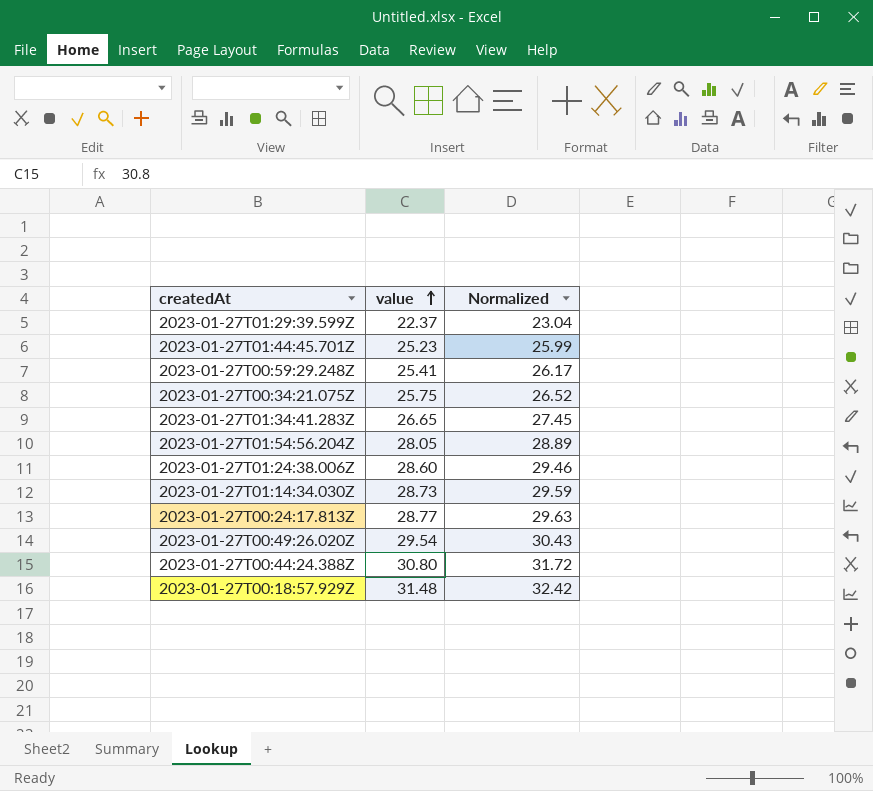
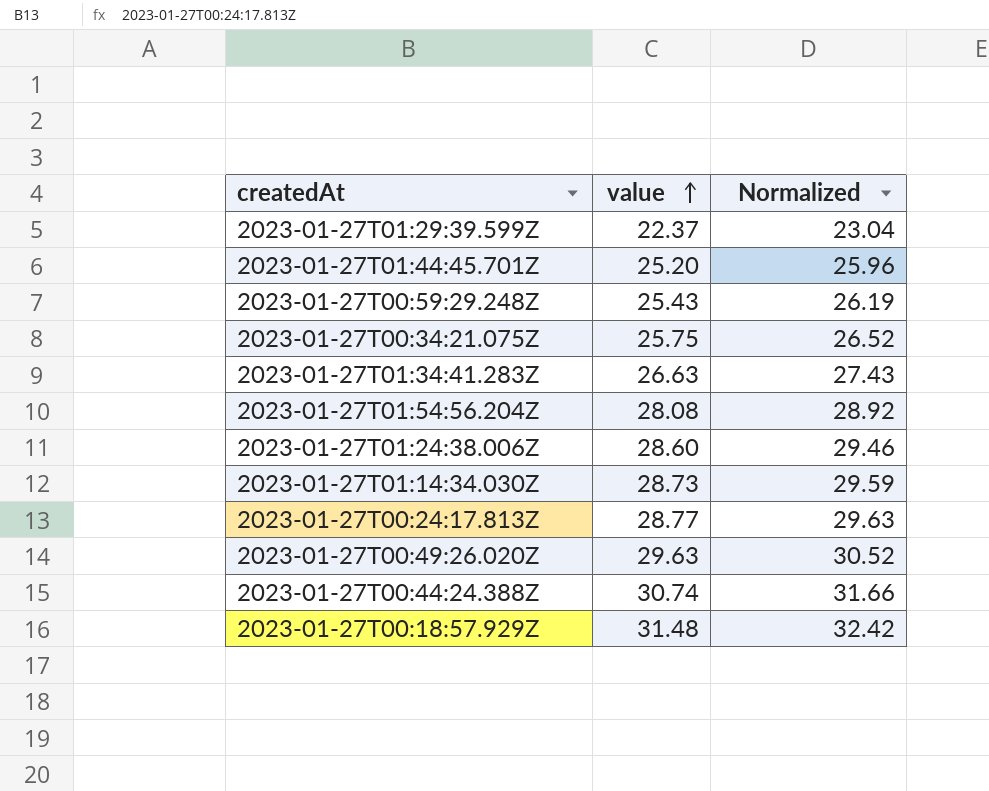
2023-01-27T01:44:45.701Z | value: 25.23 -> 25.20
2023-01-27T01:44:45.701Z | Normalized: 25.99 -> 25.96
2023-01-27T00:59:29.248Z | value: 25.41 -> 25.43
2023-01-27T00:59:29.248Z | Normalized: 26.17 -> 26.19
2023-01-27T01:34:41.283Z | value: 26.65 -> 26.63
2023-01-27T01:34:41.283Z | Normalized: 27.45 -> 27.43
2023-01-27T01:54:56.204Z | value: 28.05 -> 28.08
2023-01-27T01:54:56.204Z | Normalized: 28.89 -> 28.92
2023-01-27T00:49:26.020Z | value: 29.54 -> 29.63
2023-01-27T00:49:26.020Z | Normalized: 30.43 -> 30.52
2023-01-27T00:44:24.388Z | value: 30.80 -> 30.74
2023-01-27T00:44:24.388Z | Normalized: 31.72 -> 31.66

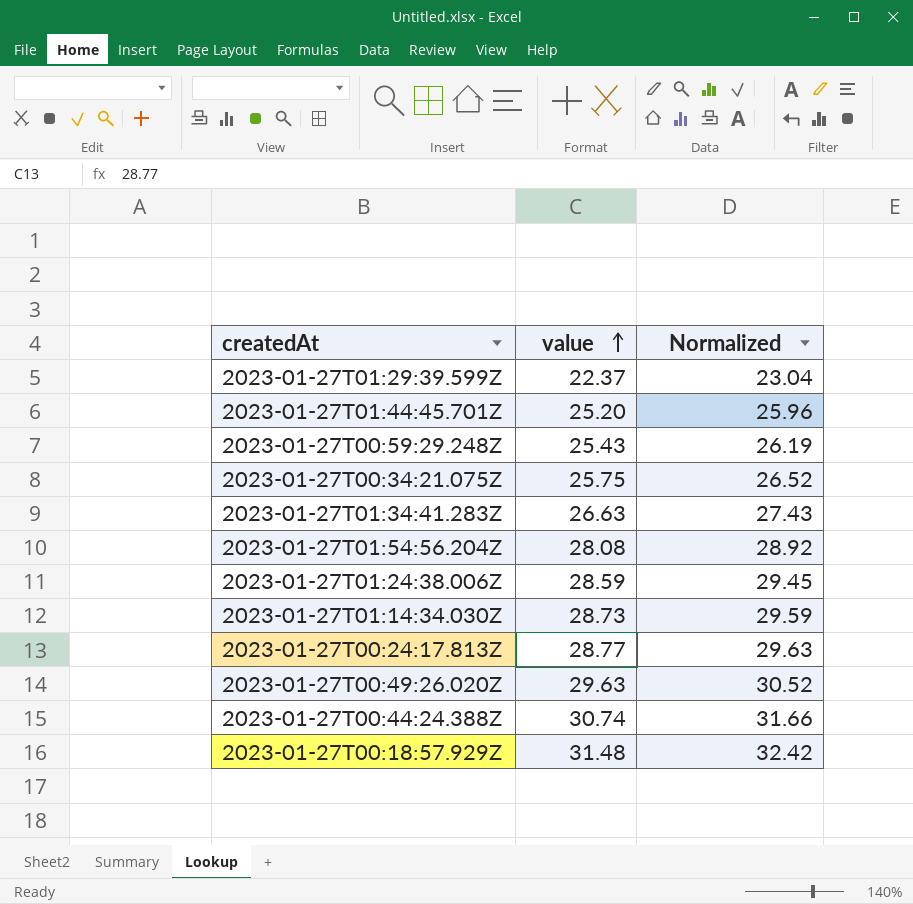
2023-01-27T01:24:38.006Z | value: 28.60 -> 28.59
2023-01-27T01:24:38.006Z | Normalized: 29.46 -> 29.45

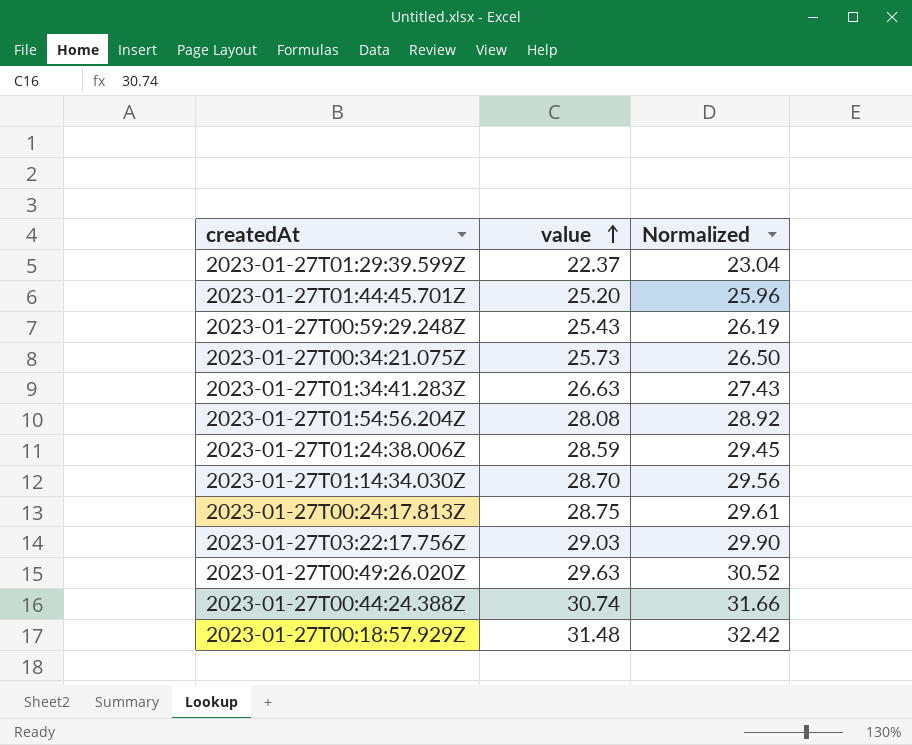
2023-01-27T00:34:21.075Z | value: 25.75 -> 25.73
2023-01-27T00:34:21.075Z | Normalized: 26.52 -> 26.50
2023-01-27T01:14:34.030Z | value: 28.73 -> 28.70
2023-01-27T01:14:34.030Z | Normalized: 29.59 -> 29.56
2023-01-27T00:24:17.813Z | value: 28.77 -> 28.75
2023-01-27T00:24:17.813Z | Normalized: 29.63 -> 29.61
row 2023-01-27T03:22:17.756Z: none -> 29.03 | 29.90

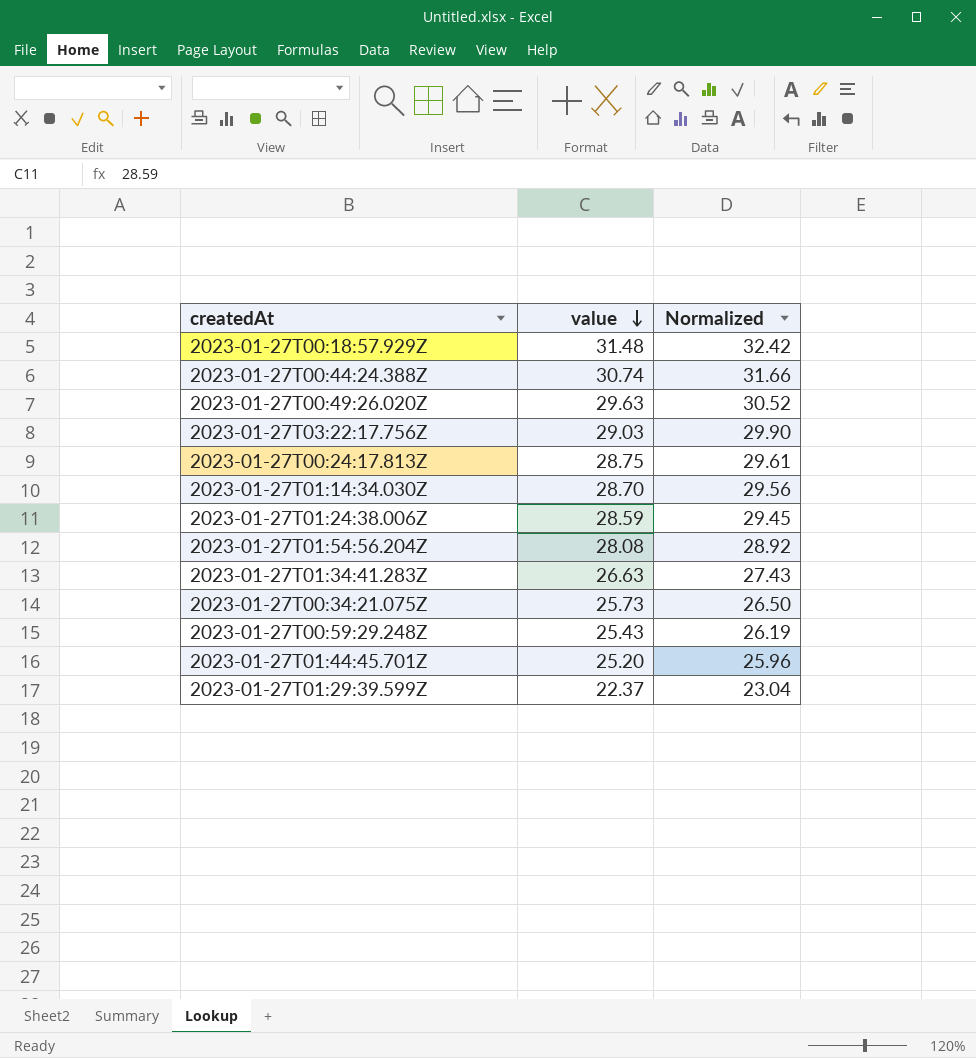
row order: value ascending -> value descending

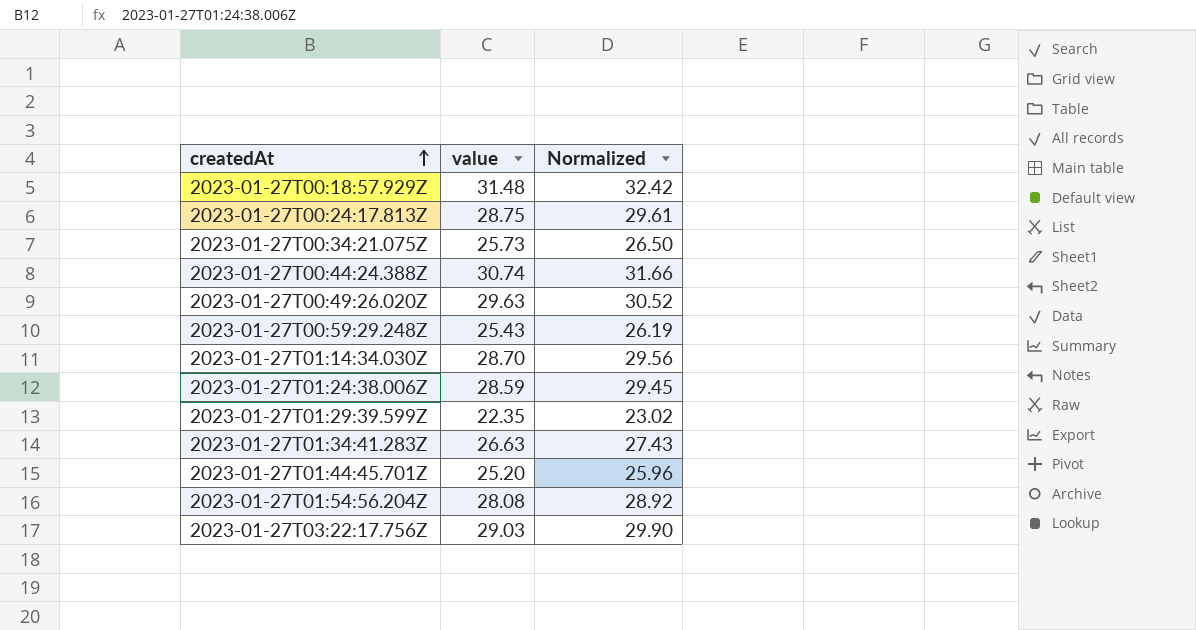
row order: value descending -> createdAt ascending
2023-01-27T01:29:39.599Z | value: 22.37 -> 22.35
2023-01-27T01:29:39.599Z | Normalized: 23.04 -> 23.02

